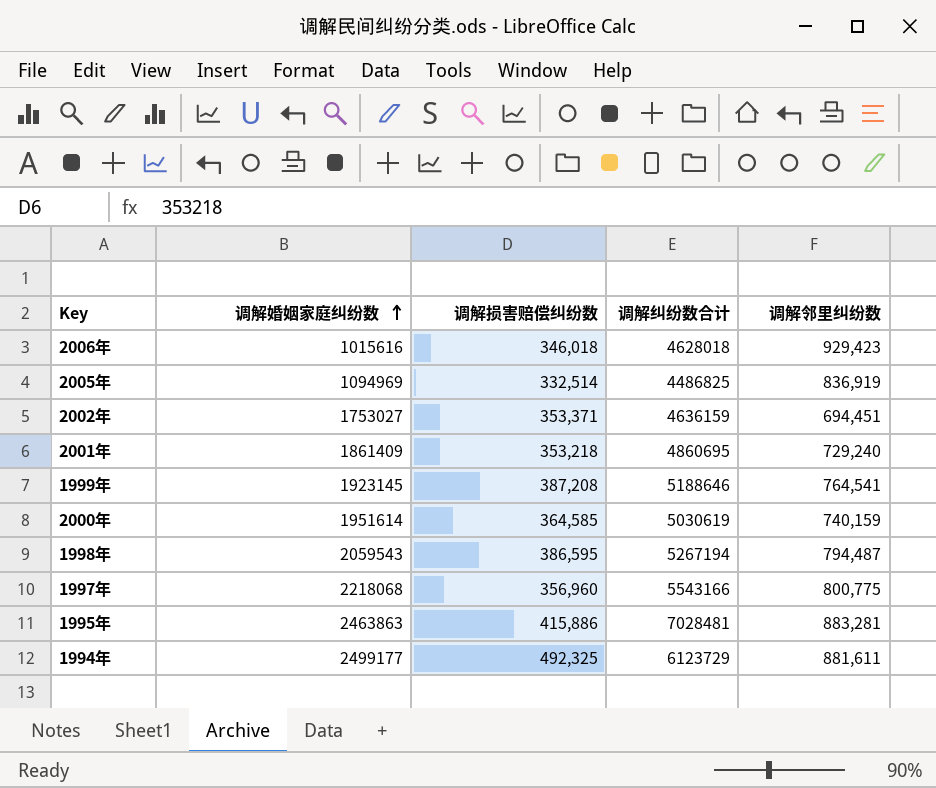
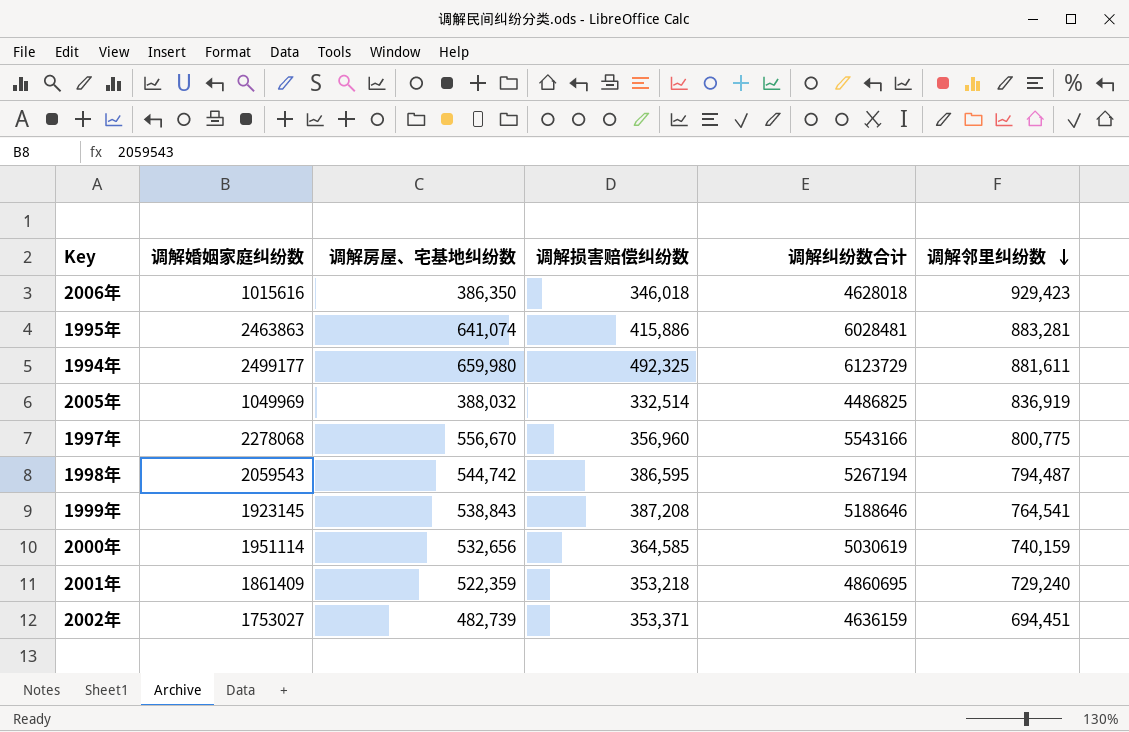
row order: 调解婚姻家庭纠纷数 ascending -> 调解邻里纠纷数 descending
column 调解房屋、宅基地纠纷数 | position: none -> 3
1995年 | 调解纠纷数合计: 7028481 -> 6028481
2005年 | 调解婚姻家庭纠纷数: 1094969 -> 1049969
1997年 | 调解婚姻家庭纠纷数: 2218068 -> 2278068
2000年 | 调解婚姻家庭纠纷数: 1951614 -> 1951114

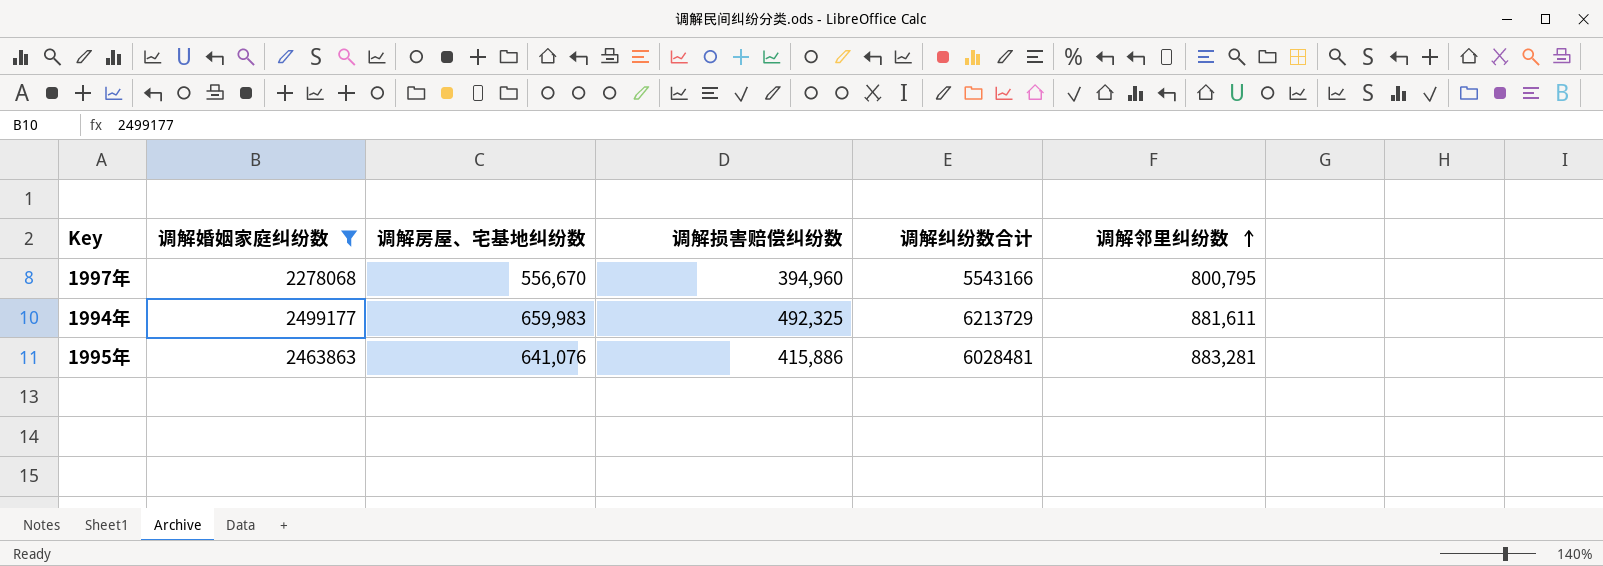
filter: none -> 调解婚姻家庭纠纷数 >= 2278068
row order: 调解邻里纠纷数 descending -> 调解邻里纠纷数 ascending
1997年 | 调解损害赔偿纠纷数: 356,960 -> 394,960
1997年 | 调解邻里纠纷数: 800,775 -> 800,795
1994年 | 调解房屋、宅基地纠纷数: 659,980 -> 659,983
1994年 | 调解纠纷数合计: 6123729 -> 6213729
1995年 | 调解房屋、宅基地纠纷数: 641,074 -> 641,076

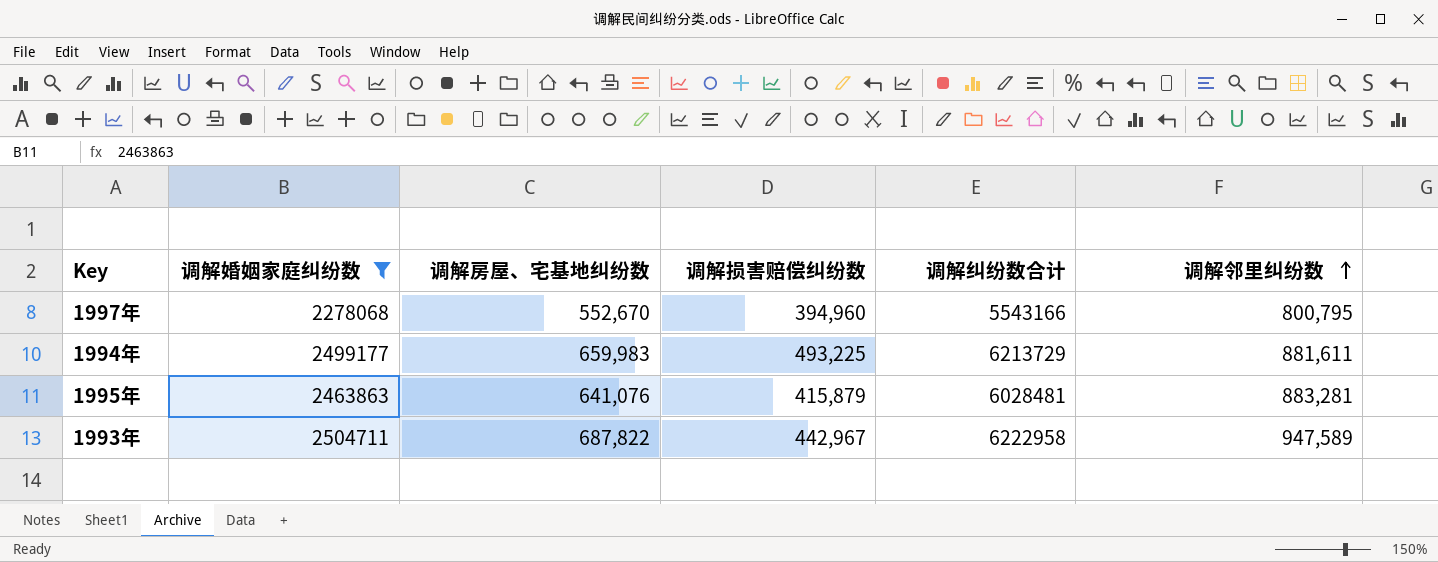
1997年 | 调解房屋、宅基地纠纷数: 556,670 -> 552,670
1994年 | 调解损害赔偿纠纷数: 492,325 -> 493,225
1995年 | 调解损害赔偿纠纷数: 415,886 -> 415,879
row 1993年: none -> 2504711 | 687,822 | 442,967 | 6222958 | 947,589

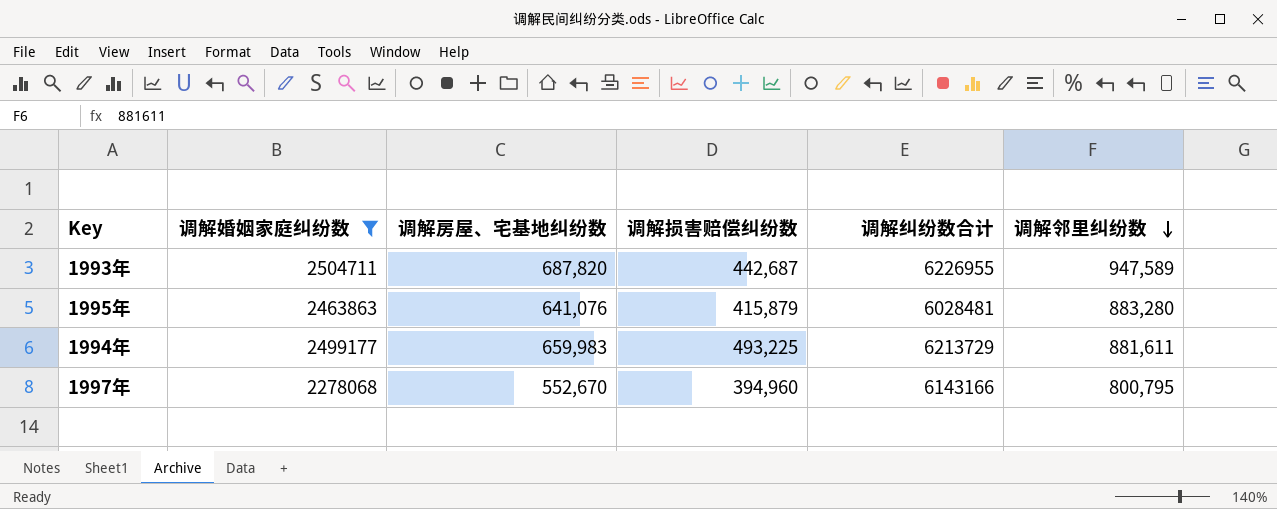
row order: 调解邻里纠纷数 ascending -> 调解邻里纠纷数 descending
1993年 | 调解房屋、宅基地纠纷数: 687,822 -> 687,820
1993年 | 调解损害赔偿纠纷数: 442,967 -> 442,687
1993年 | 调解纠纷数合计: 6222958 -> 6226955
1995年 | 调解邻里纠纷数: 883,281 -> 883,280
1997年 | 调解纠纷数合计: 5543166 -> 6143166

